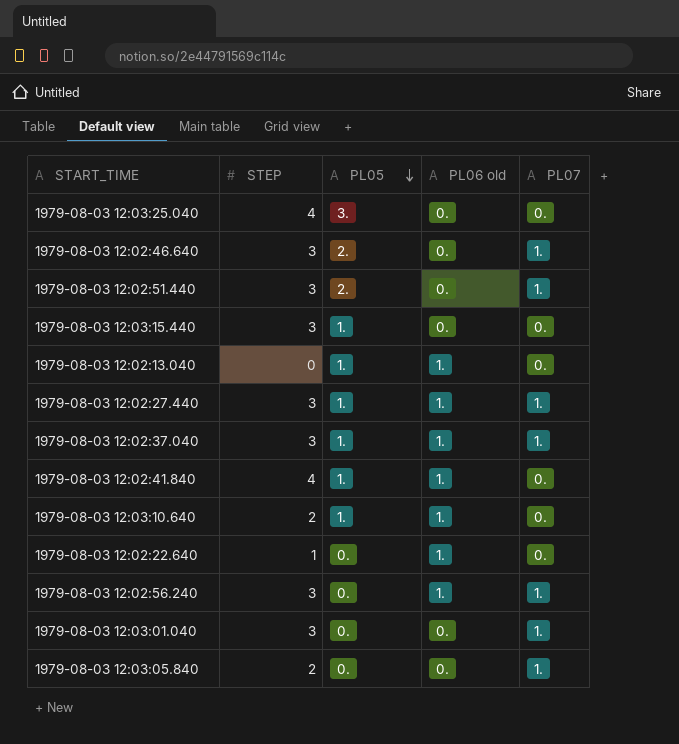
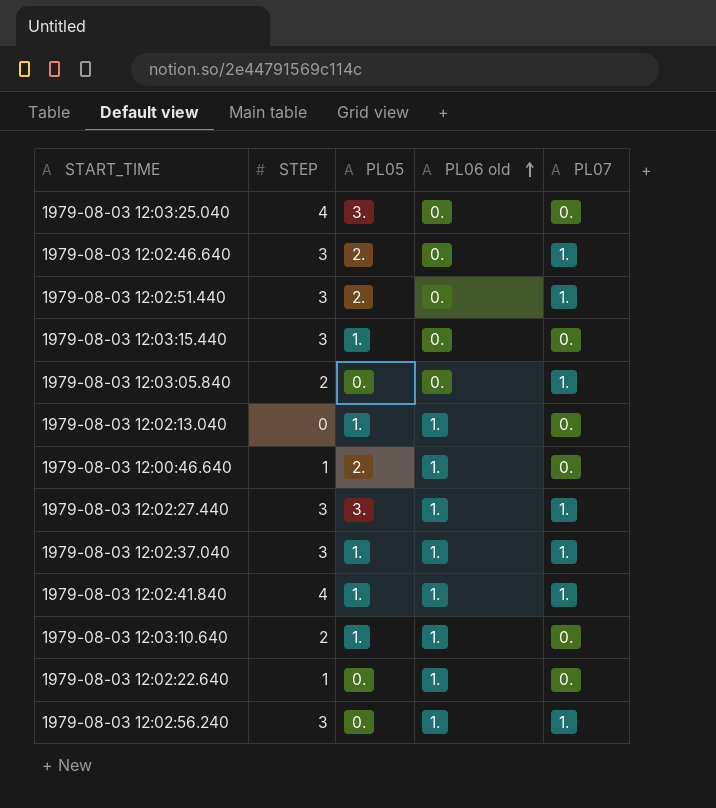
row order: PL05 descending -> PL06 old ascending
row 1979-08-03 12:03:01.040: 3 | 0. | 0. | 1. -> none
row 1979-08-03 12:00:46.640: none -> 1 | 2. | 1. | 0.
1979-08-03 12:02:27.440 | PL05: 1. -> 3.
1979-08-03 12:02:41.840 | PL07: 0. -> 1.

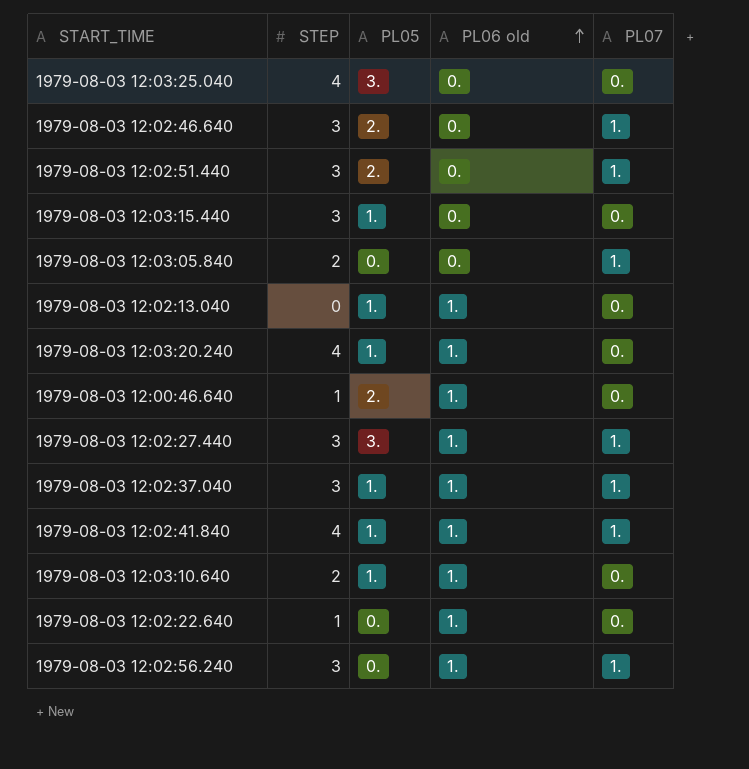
row 1979-08-03 12:03:20.240: none -> 4 | 1. | 1. | 0.

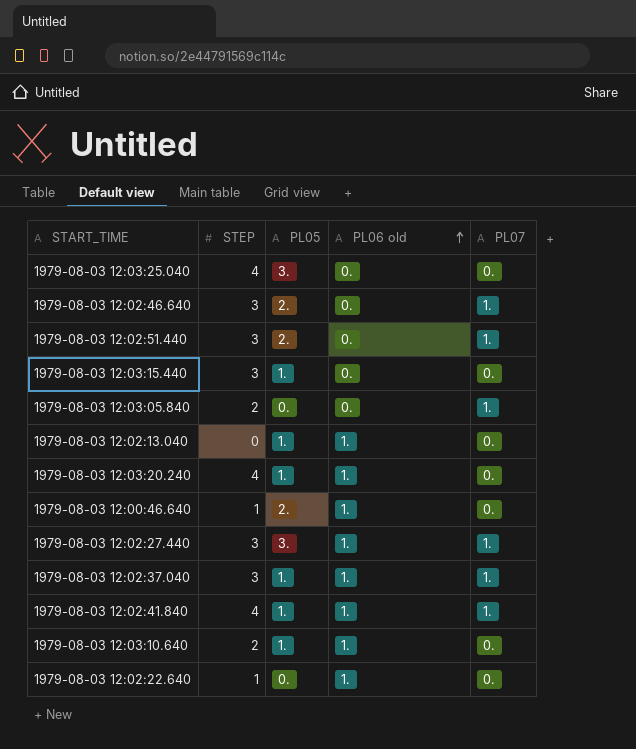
row 1979-08-03 12:02:56.240: 3 | 0. | 1. | 1. -> none

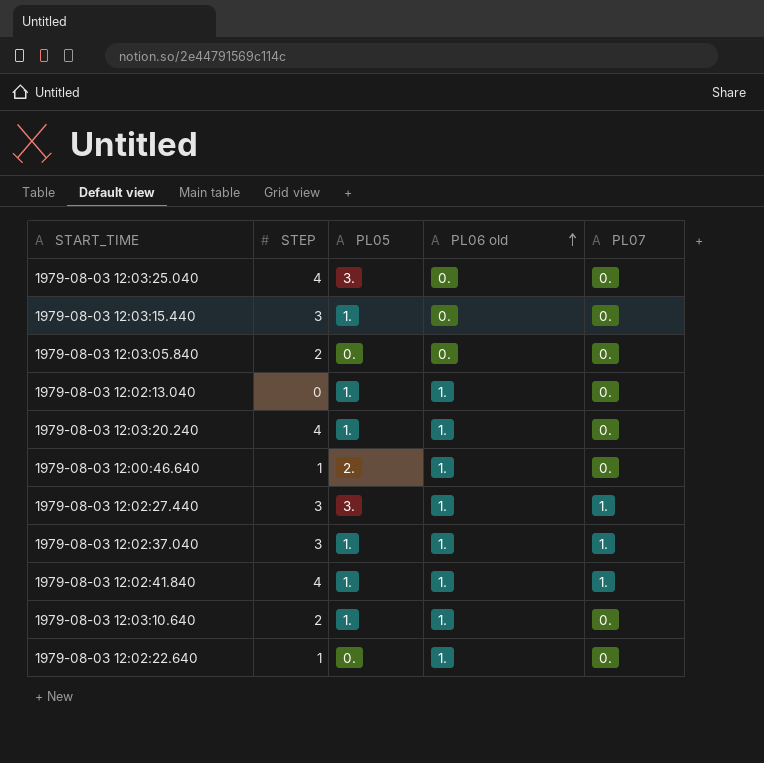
row 1979-08-03 12:02:46.640: 3 | 2. | 0. | 1. -> none
row 1979-08-03 12:02:51.440: 3 | 2. | 0. | 1. -> none
1979-08-03 12:03:05.840 | PL07: 1. -> 0.

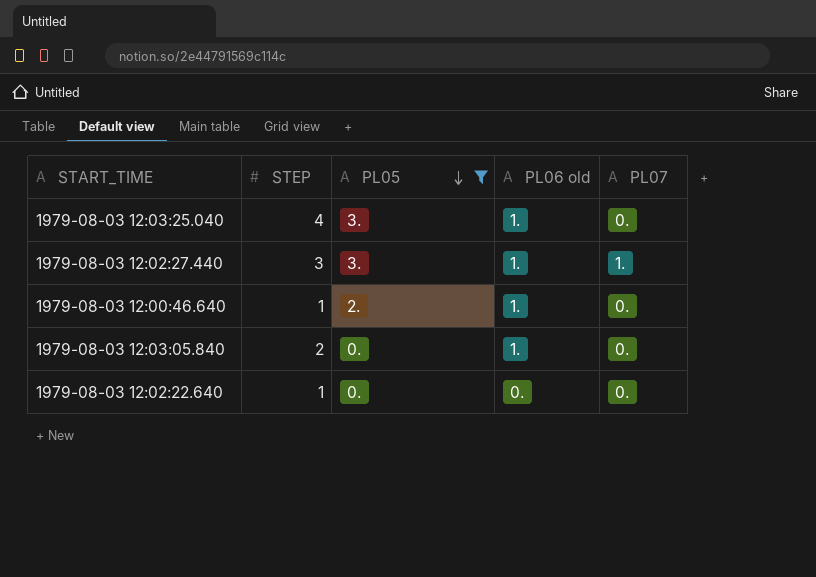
filter: none -> PL05 != 1.
row order: PL06 old ascending -> PL05 descending
1979-08-03 12:03:25.040 | PL06 old: 0. -> 1.
1979-08-03 12:03:05.840 | PL06 old: 0. -> 1.
1979-08-03 12:02:22.640 | PL06 old: 1. -> 0.

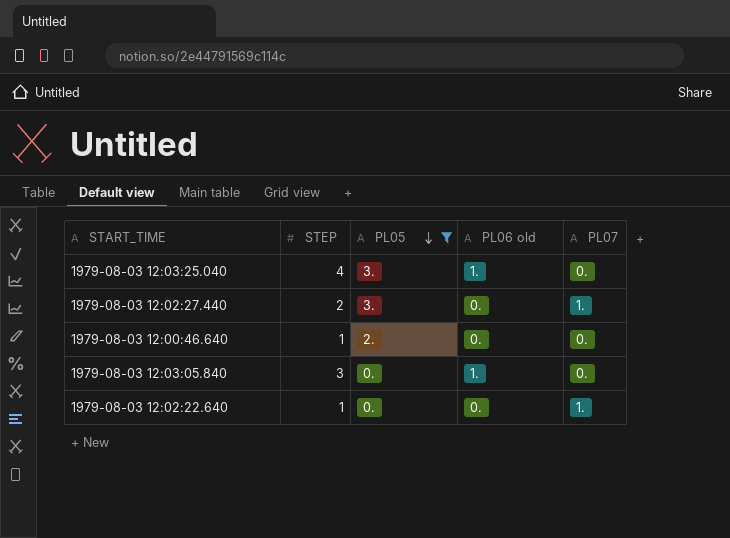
1979-08-03 12:02:27.440 | STEP: 3 -> 2
1979-08-03 12:02:27.440 | PL06 old: 1. -> 0.
1979-08-03 12:00:46.640 | PL06 old: 1. -> 0.
1979-08-03 12:03:05.840 | STEP: 2 -> 3
1979-08-03 12:02:22.640 | PL07: 0. -> 1.

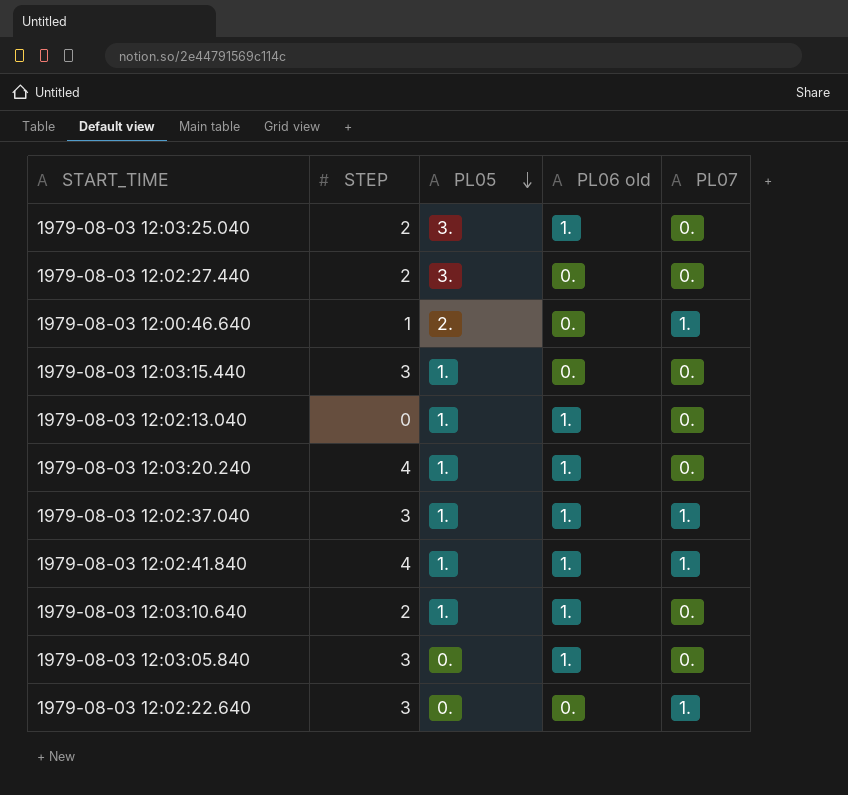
filter: PL05 != 1. -> none
1979-08-03 12:03:25.040 | STEP: 4 -> 2
1979-08-03 12:02:27.440 | PL07: 1. -> 0.
1979-08-03 12:00:46.640 | PL07: 0. -> 1.
1979-08-03 12:02:22.640 | STEP: 1 -> 3

